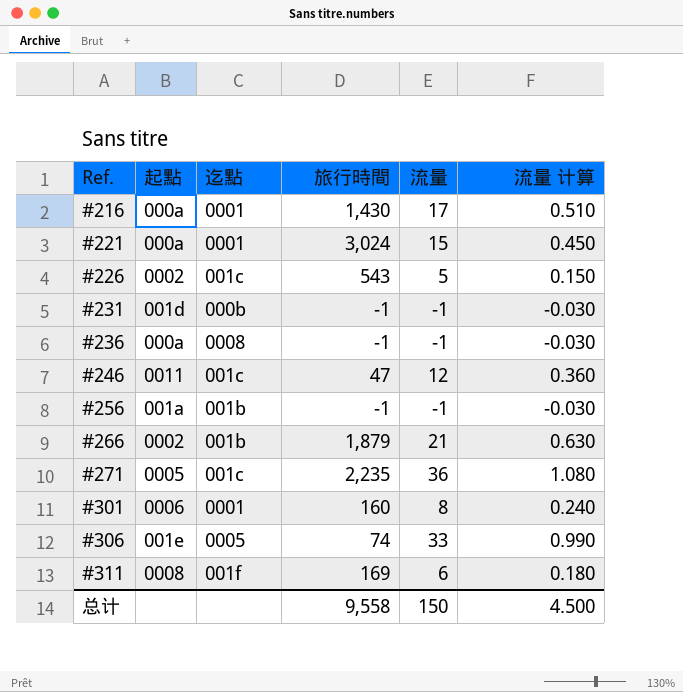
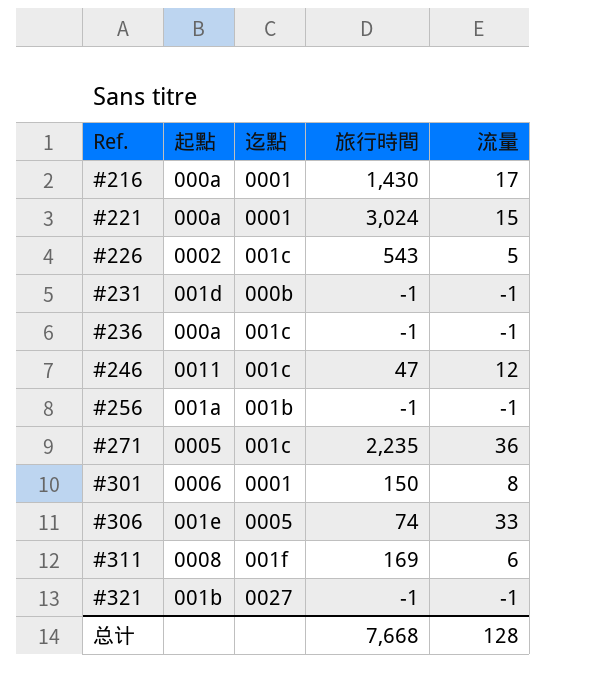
column 流量 计算 | formula: [流量] * 0.03 -> none
row #266: 0002 | 001b | 1,879 | 21 | 0.630 -> none
#236 | 迄點: 0008 -> 001c
#301 | 旅行時間: 160 -> 150
row #321: none -> 001b | 0027 | -1 | -1
总计 | 旅行時間: 9,558 -> 7,668
总计 | 流量: 150 -> 128

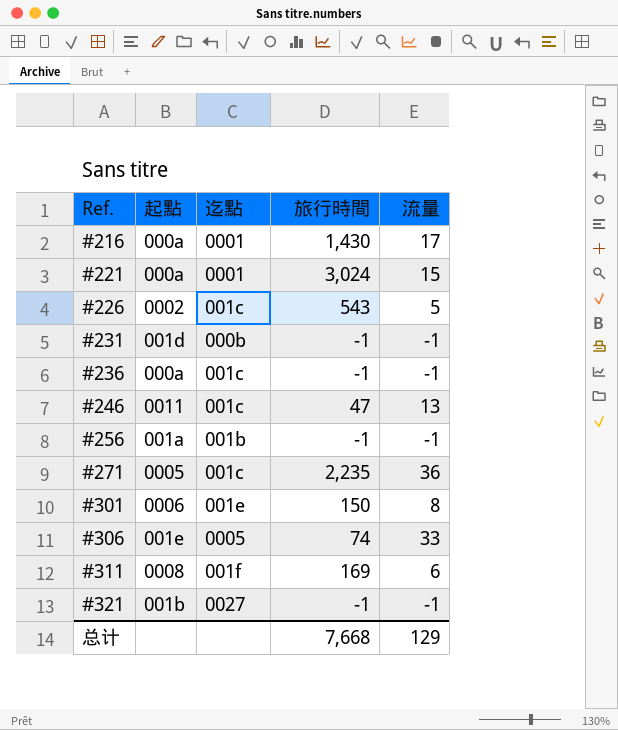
#246 | 流量: 12 -> 13
#301 | 迄點: 0001 -> 001e
总计 | 流量: 128 -> 129

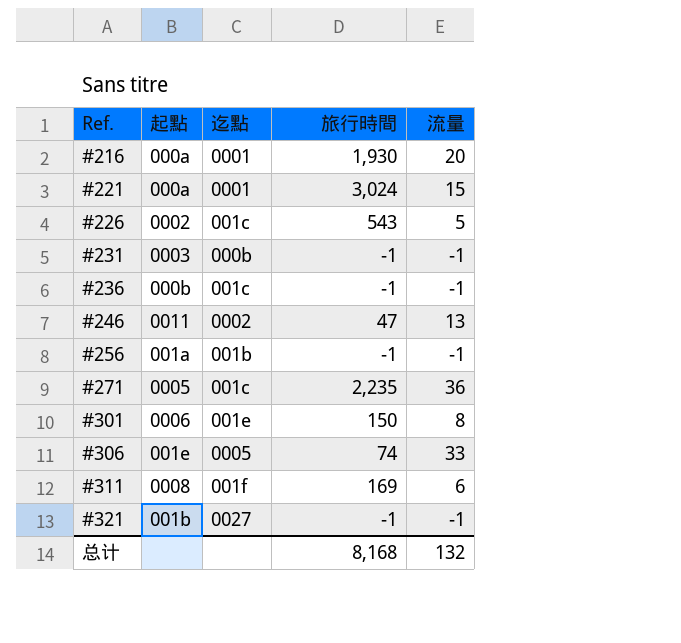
#216 | 旅行時間: 1,430 -> 1,930
#216 | 流量: 17 -> 20
#231 | 起點: 001d -> 0003
#236 | 起點: 000a -> 000b
#246 | 迄點: 001c -> 0002
总计 | 旅行時間: 7,668 -> 8,168
总计 | 流量: 129 -> 132

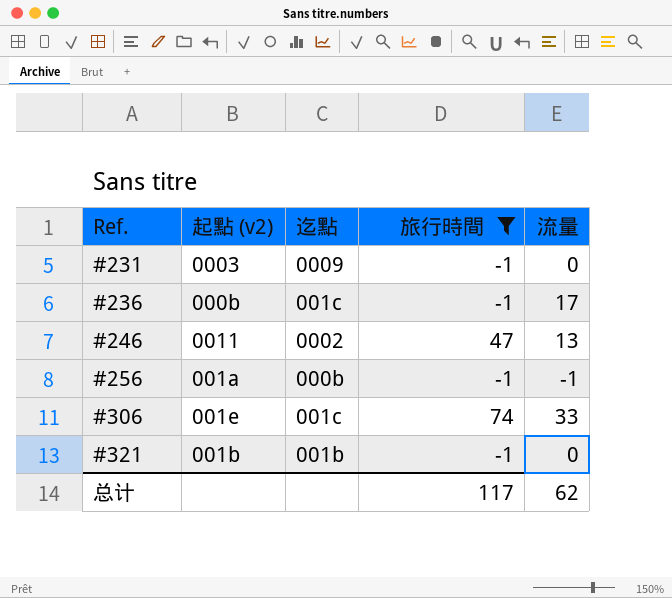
filter: none -> 旅行時間 <= 74
column name: 起點 -> 起點 (v2)
#231 | 迄點: 000b -> 0009
#231 | 流量: -1 -> 0
#236 | 流量: -1 -> 17
#256 | 迄點: 001b -> 000b
#306 | 迄點: 0005 -> 001c
#321 | 迄點: 0027 -> 001b
#321 | 流量: -1 -> 0
总计 | 旅行時間: 8,168 -> 117
总计 | 流量: 132 -> 62

